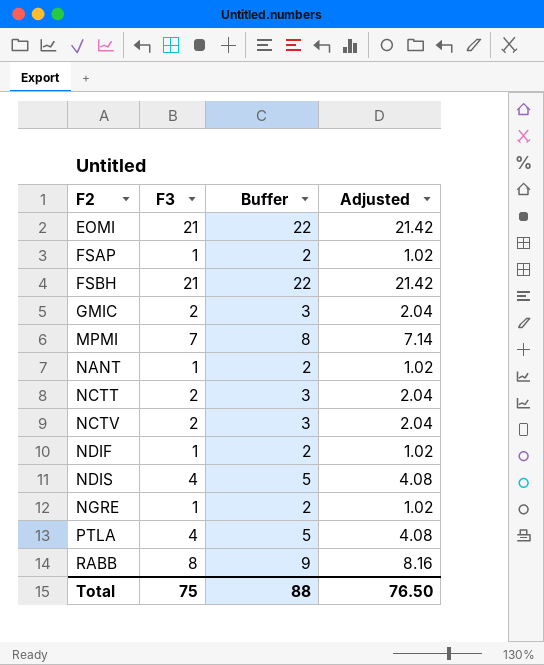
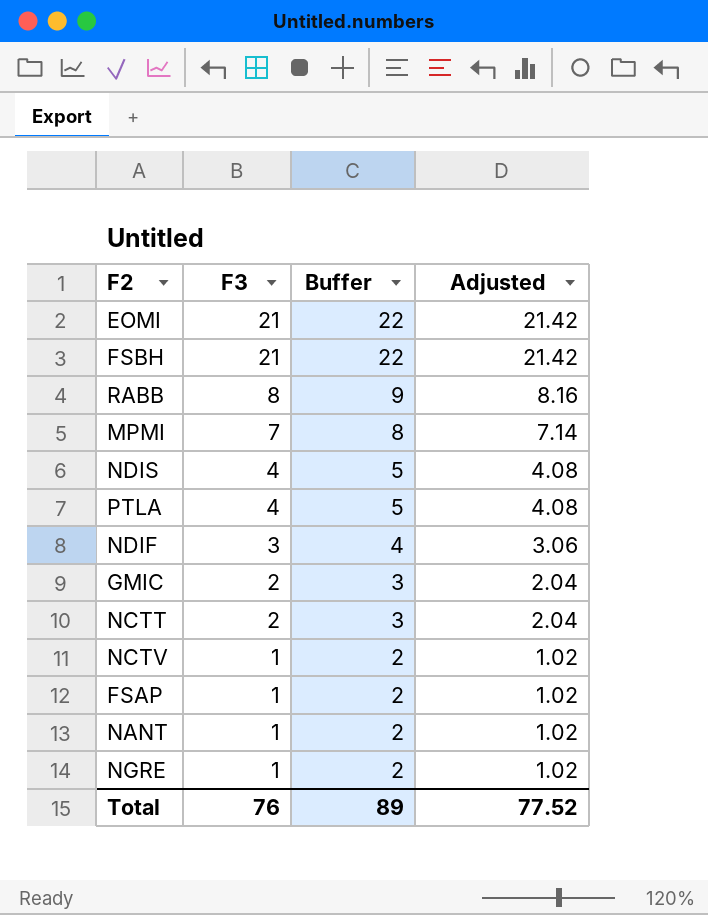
row order: F2 ascending -> F3 descending
NDIF | F3: 1 -> 3
NDIF | Buffer: 2 -> 4
NDIF | Adjusted: 1.02 -> 3.06
NCTV | F3: 2 -> 1
NCTV | Buffer: 3 -> 2
NCTV | Adjusted: 2.04 -> 1.02
Total | F3: 75 -> 76
Total | Buffer: 88 -> 89
Total | Adjusted: 76.50 -> 77.52

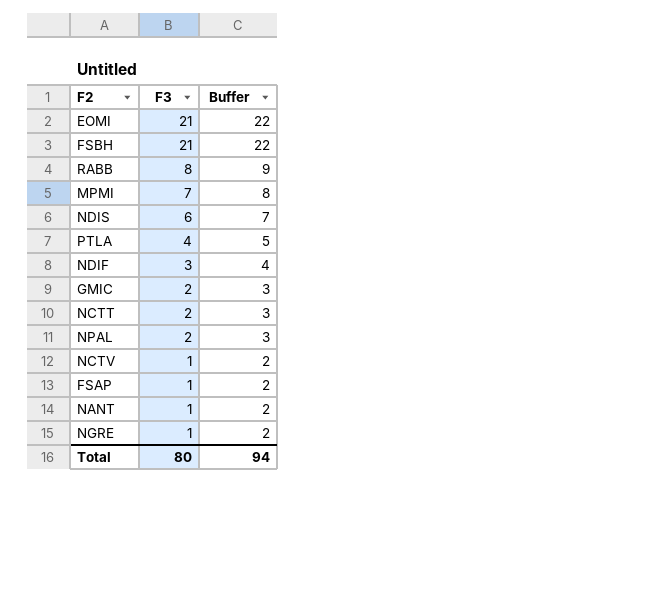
column Adjusted | formula: [F3] * 1.02 -> none
NDIS | F3: 4 -> 6
NDIS | Buffer: 5 -> 7
row NPAL: none -> 2 | 3
Total | F3: 76 -> 80
Total | Buffer: 89 -> 94

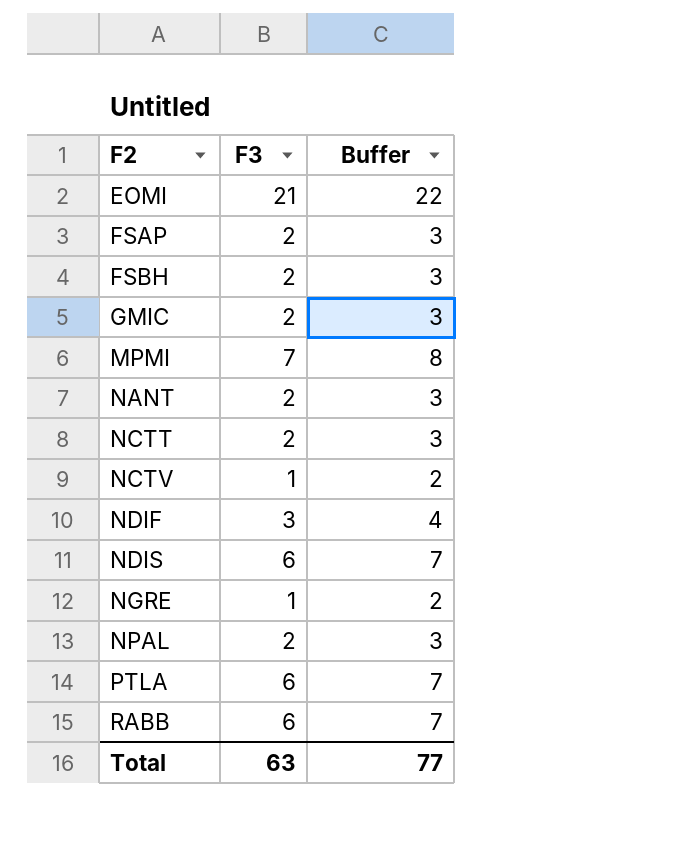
row order: F3 descending -> F2 ascending
FSAP | F3: 1 -> 2
FSAP | Buffer: 2 -> 3
FSBH | F3: 21 -> 2
FSBH | Buffer: 22 -> 3
NANT | F3: 1 -> 2
NANT | Buffer: 2 -> 3
PTLA | F3: 4 -> 6
PTLA | Buffer: 5 -> 7
RABB | F3: 8 -> 6
RABB | Buffer: 9 -> 7
Total | F3: 80 -> 63
Total | Buffer: 94 -> 77

